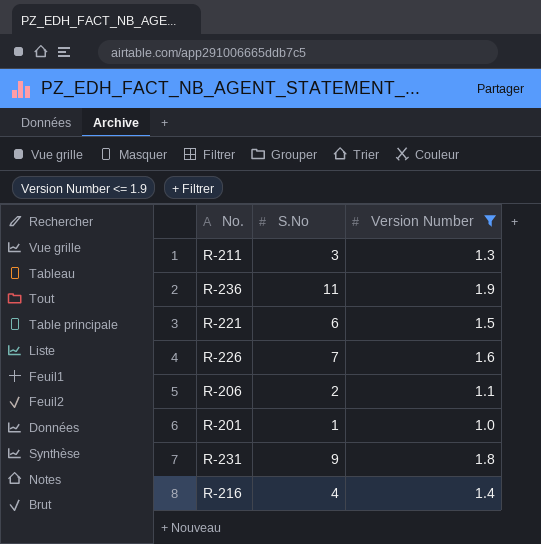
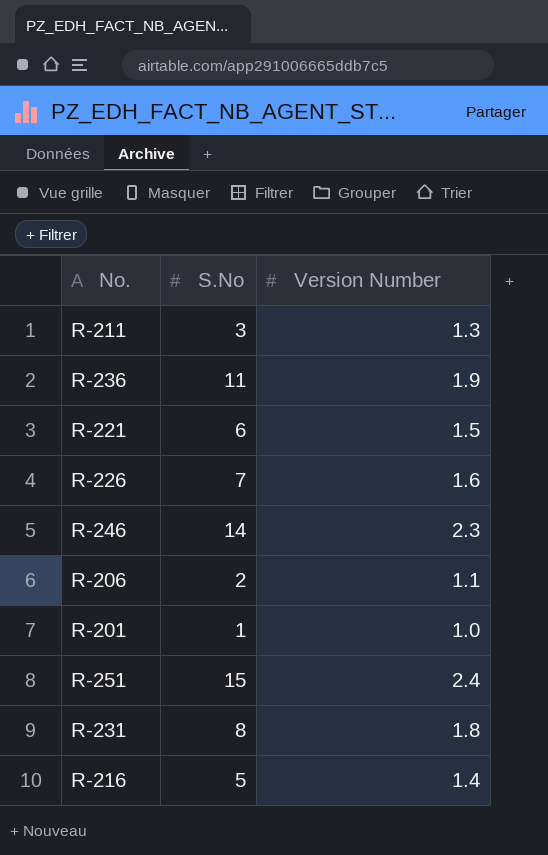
filter: Version Number <= 1.9 -> none
R-231 | S.No: 9 -> 8
R-216 | S.No: 4 -> 5

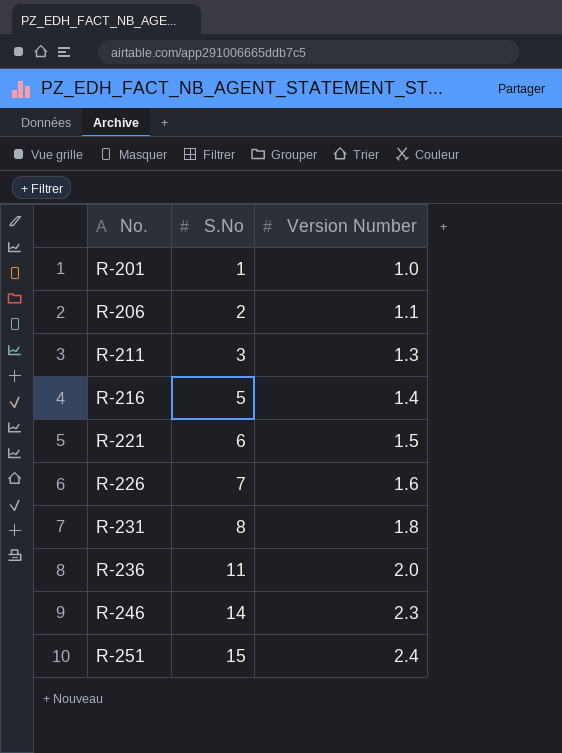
row order: none -> No. ascending
R-236 | Version Number: 1.9 -> 2.0

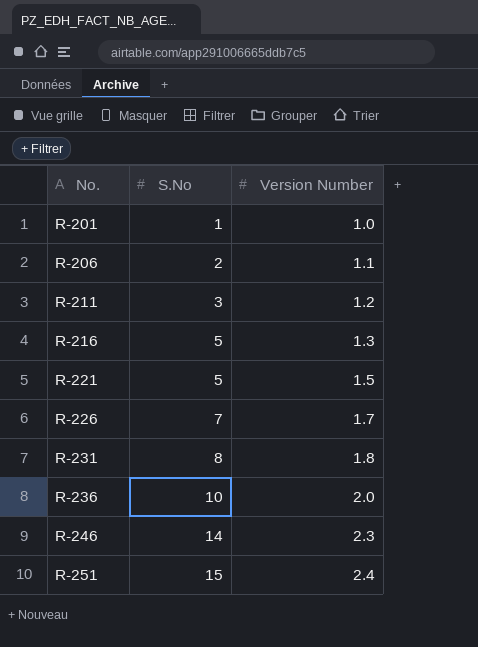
R-211 | Version Number: 1.3 -> 1.2
R-216 | Version Number: 1.4 -> 1.3
R-221 | S.No: 6 -> 5
R-226 | Version Number: 1.6 -> 1.7
R-236 | S.No: 11 -> 10

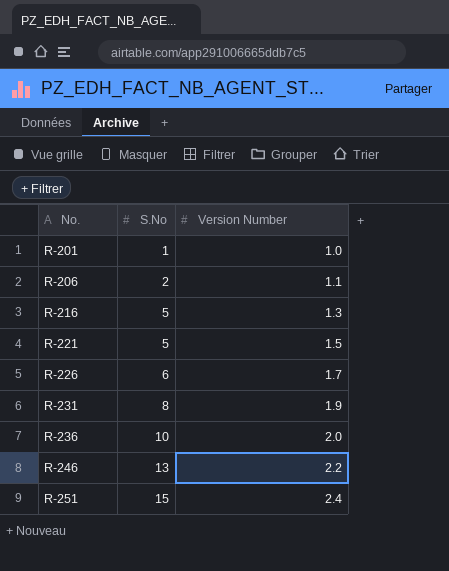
row R-211: 3 | 1.2 -> none
R-226 | S.No: 7 -> 6
R-231 | Version Number: 1.8 -> 1.9
R-246 | S.No: 14 -> 13
R-246 | Version Number: 2.3 -> 2.2

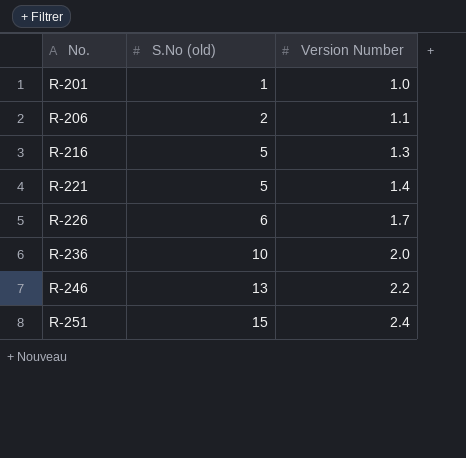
column name: S.No -> S.No (old)
row R-231: 8 | 1.9 -> none
R-221 | Version Number: 1.5 -> 1.4

